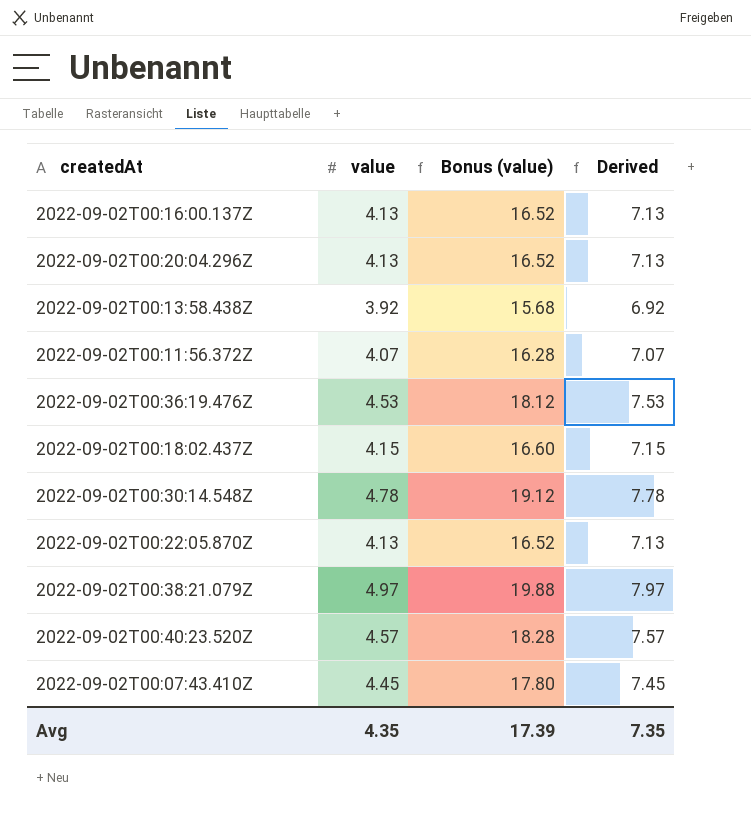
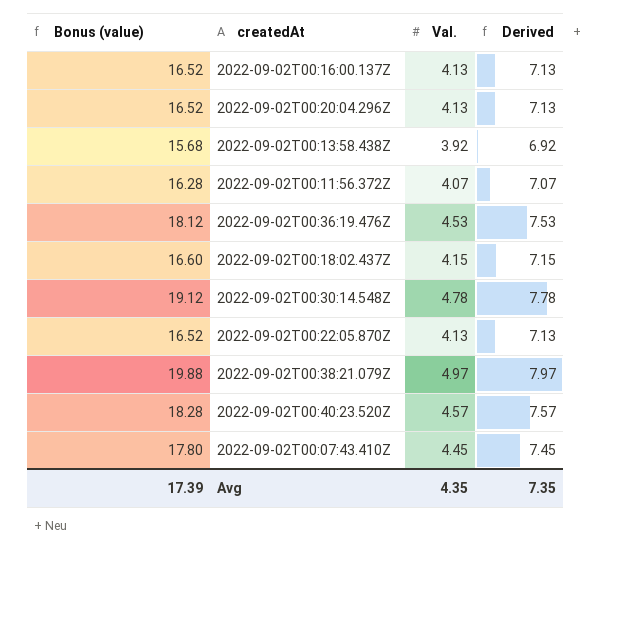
column Bonus (value) | position: 3 -> 1
column name: value -> Val.

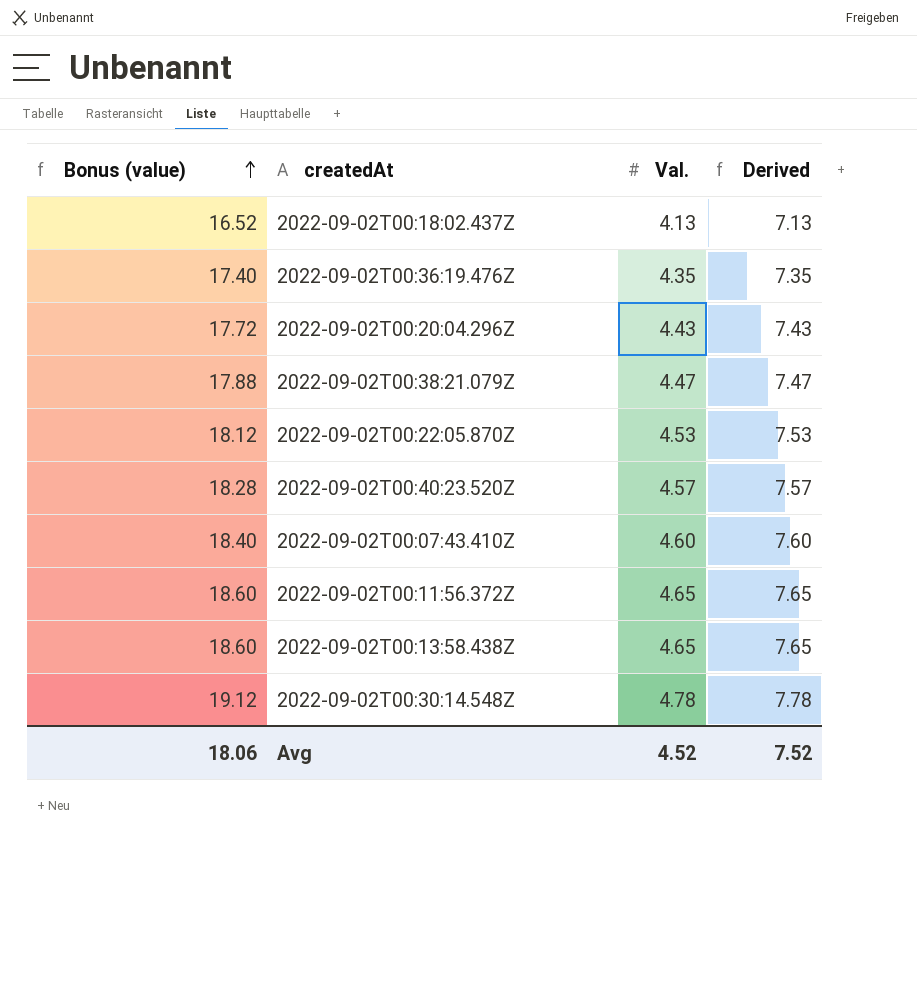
row order: none -> Bonus (value) ascending
row 2022-09-02T00:16:00.137Z: 16.52 | 4.13 | 7.13 -> none
2022-09-02T00:18:02.437Z | Bonus (value): 16.60 -> 16.52
2022-09-02T00:18:02.437Z | Val.: 4.15 -> 4.13
2022-09-02T00:18:02.437Z | Derived: 7.15 -> 7.13
2022-09-02T00:36:19.476Z | Bonus (value): 18.12 -> 17.40
2022-09-02T00:36:19.476Z | Val.: 4.53 -> 4.35
2022-09-02T00:36:19.476Z | Derived: 7.53 -> 7.35
2022-09-02T00:20:04.296Z | Bonus (value): 16.52 -> 17.72
2022-09-02T00:20:04.296Z | Val.: 4.13 -> 4.43
2022-09-02T00:20:04.296Z | Derived: 7.13 -> 7.43
2022-09-02T00:38:21.079Z | Bonus (value): 19.88 -> 17.88
2022-09-02T00:38:21.079Z | Val.: 4.97 -> 4.47
2022-09-02T00:38:21.079Z | Derived: 7.97 -> 7.47
2022-09-02T00:22:05.870Z | Bonus (value): 16.52 -> 18.12
2022-09-02T00:22:05.870Z | Val.: 4.13 -> 4.53
2022-09-02T00:22:05.870Z | Derived: 7.13 -> 7.53
2022-09-02T00:07:43.410Z | Bonus (value): 17.80 -> 18.40
2022-09-02T00:07:43.410Z | Val.: 4.45 -> 4.60
2022-09-02T00:07:43.410Z | Derived: 7.45 -> 7.60
2022-09-02T00:11:56.372Z | Bonus (value): 16.28 -> 18.60
2022-09-02T00:11:56.372Z | Val.: 4.07 -> 4.65
2022-09-02T00:11:56.372Z | Derived: 7.07 -> 7.65
2022-09-02T00:13:58.438Z | Bonus (value): 15.68 -> 18.60
2022-09-02T00:13:58.438Z | Val.: 3.92 -> 4.65
2022-09-02T00:13:58.438Z | Derived: 6.92 -> 7.65
Avg | Bonus (value): 17.39 -> 18.06
Avg | Val.: 4.35 -> 4.52
Avg | Derived: 7.35 -> 7.52

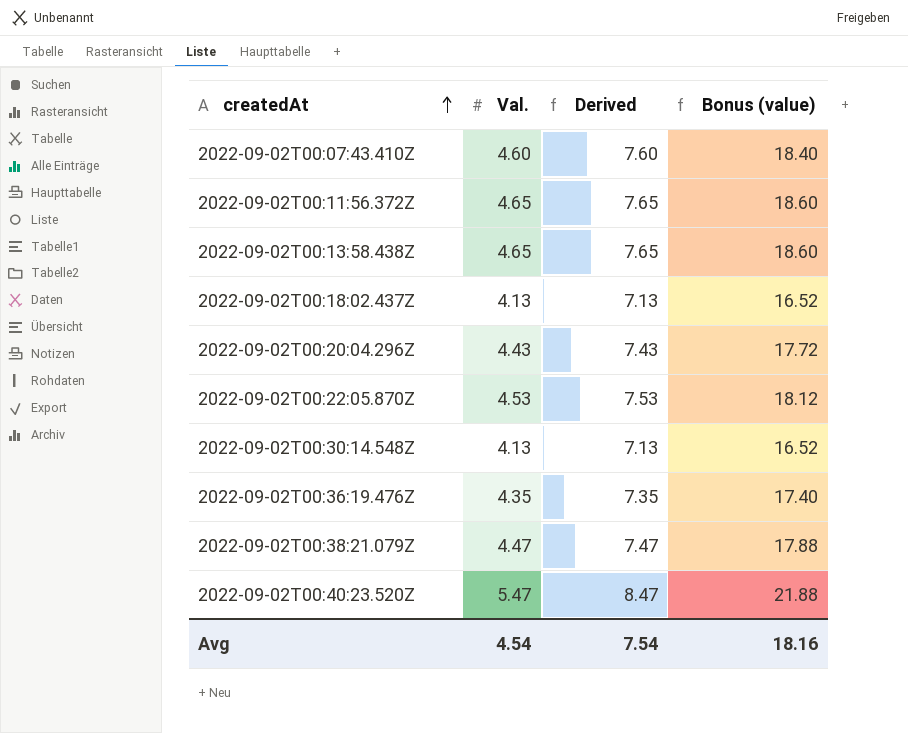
row order: Bonus (value) ascending -> createdAt ascending
column Bonus (value) | position: 1 -> 4
2022-09-02T00:30:14.548Z | Val.: 4.78 -> 4.13
2022-09-02T00:30:14.548Z | Derived: 7.78 -> 7.13
2022-09-02T00:30:14.548Z | Bonus (value): 19.12 -> 16.52
2022-09-02T00:40:23.520Z | Val.: 4.57 -> 5.47
2022-09-02T00:40:23.520Z | Derived: 7.57 -> 8.47
2022-09-02T00:40:23.520Z | Bonus (value): 18.28 -> 21.88
Avg | Val.: 4.52 -> 4.54
Avg | Derived: 7.52 -> 7.54
Avg | Bonus (value): 18.06 -> 18.16

